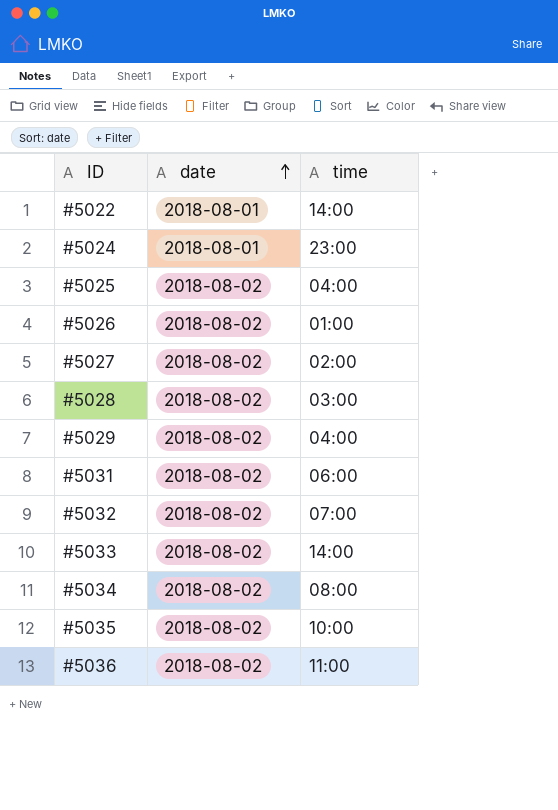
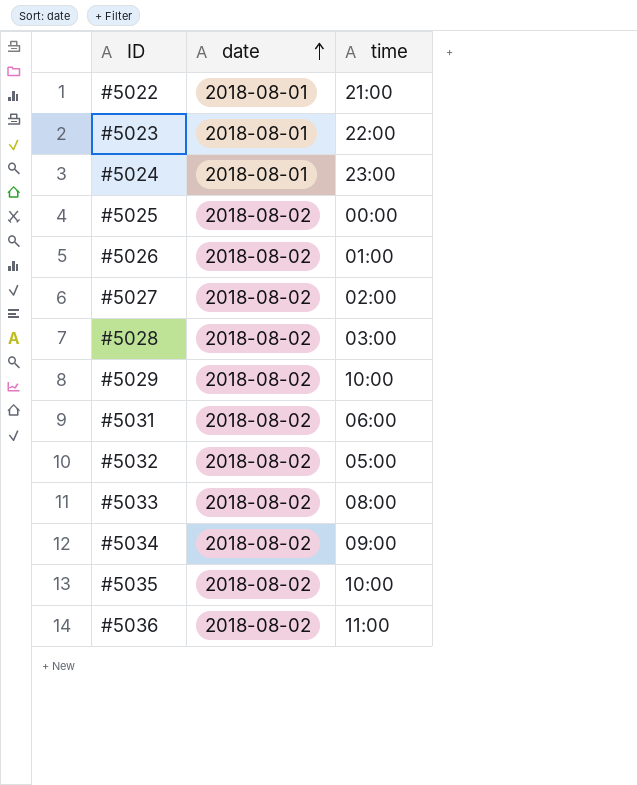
#5022 | time: 14:00 -> 21:00
row #5023: none -> 2018-08-01 | 22:00
#5025 | time: 04:00 -> 00:00
#5029 | time: 04:00 -> 10:00
#5032 | time: 07:00 -> 05:00
#5033 | time: 14:00 -> 08:00
#5034 | time: 08:00 -> 09:00

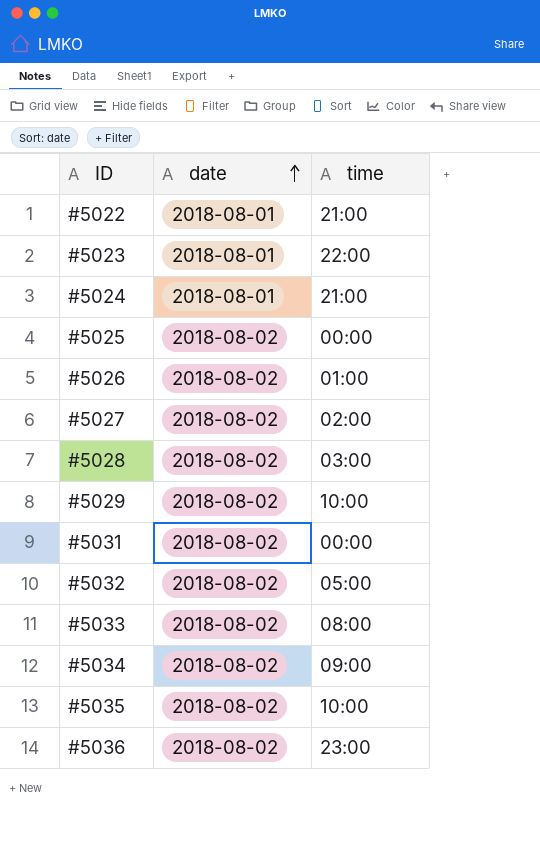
#5024 | time: 23:00 -> 21:00
#5031 | time: 06:00 -> 00:00
#5036 | time: 11:00 -> 23:00

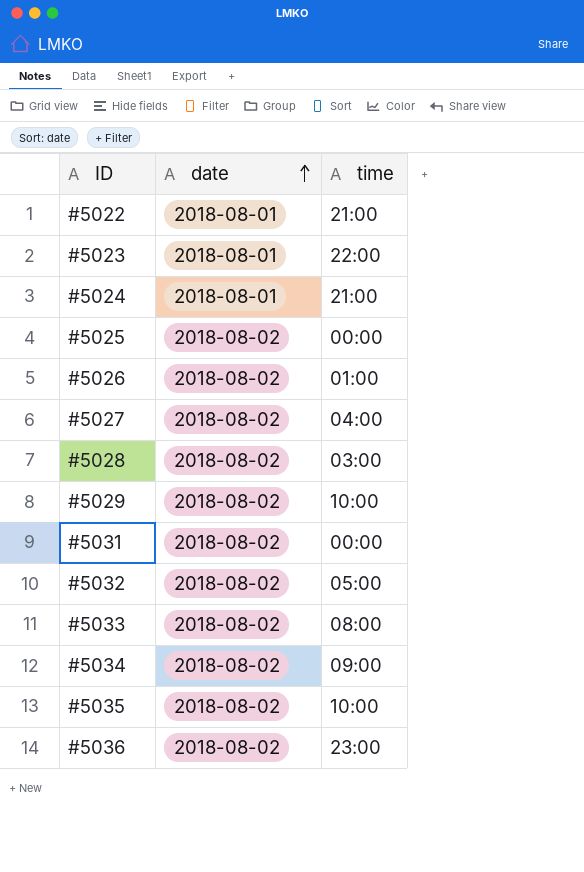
#5027 | time: 02:00 -> 04:00

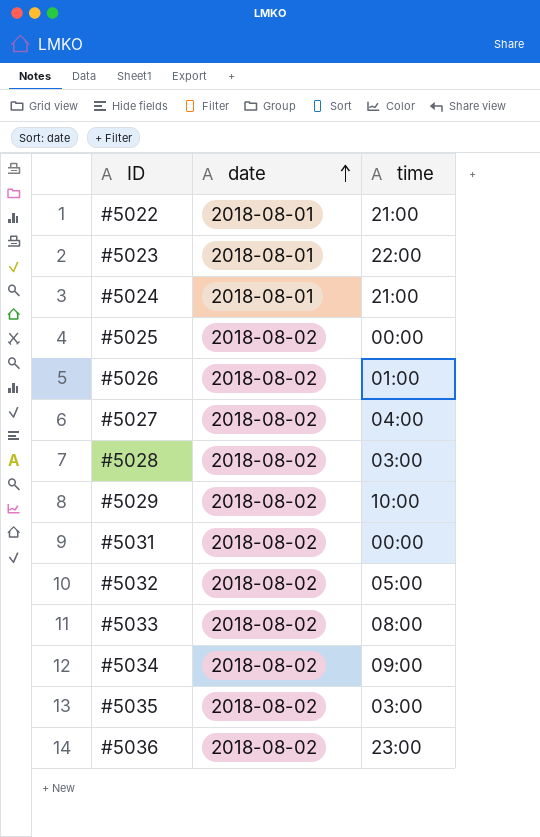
#5035 | time: 10:00 -> 03:00

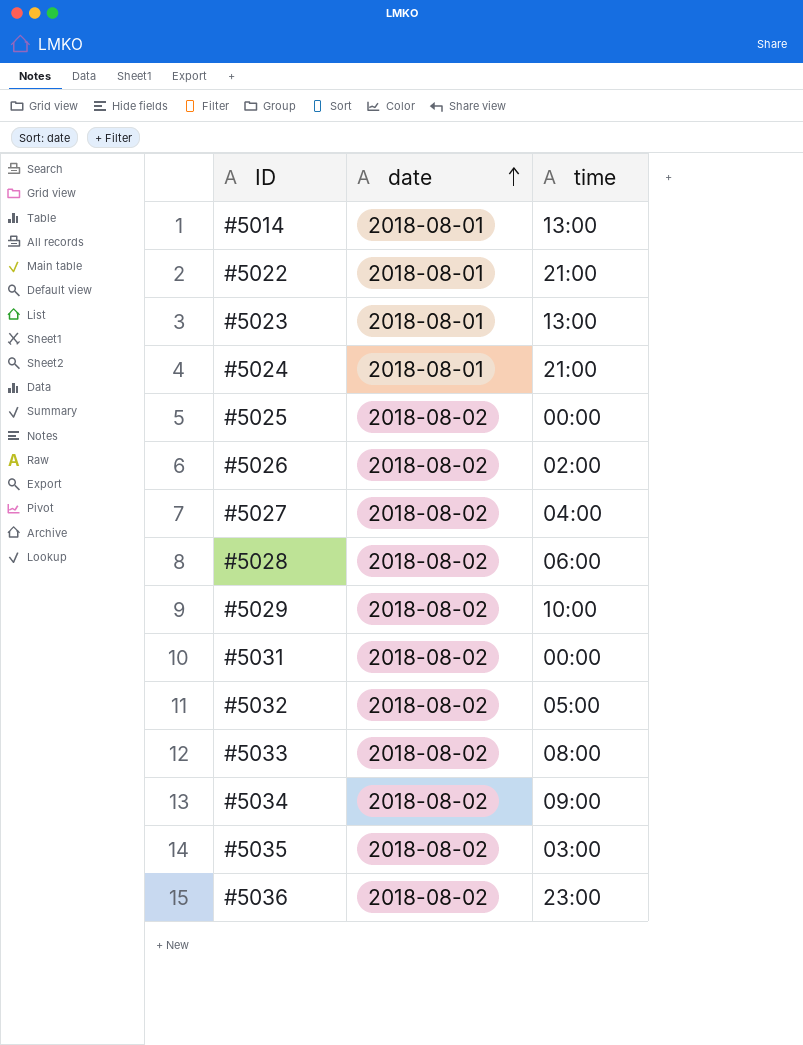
row #5014: none -> 2018-08-01 | 13:00
#5023 | time: 22:00 -> 13:00
#5026 | time: 01:00 -> 02:00
#5028 | time: 03:00 -> 06:00

